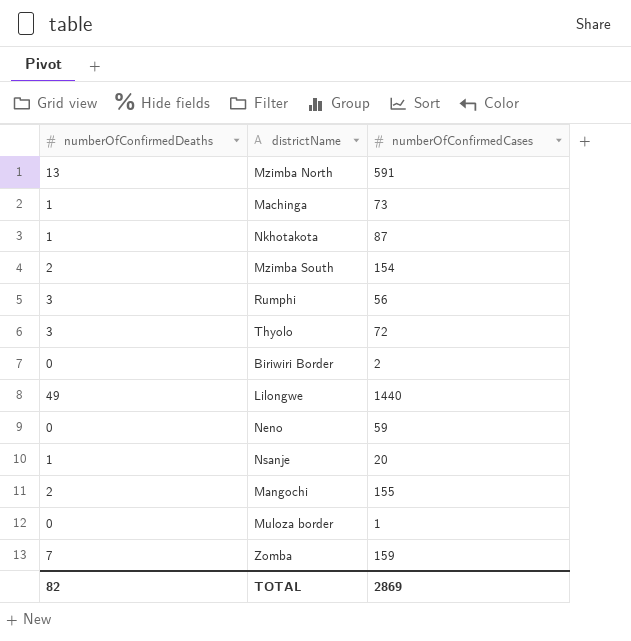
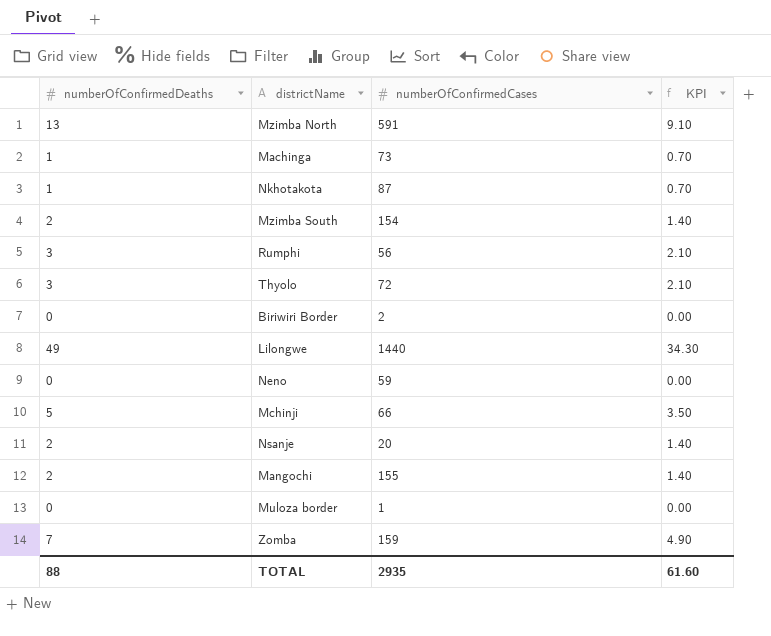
column KPI | formula: none -> [numberOfConfirmedDeaths] * 0.7
row Mchinji: none -> 5 | 66 | 3.50
Nsanje | numberOfConfirmedDeaths: 1 -> 2
TOTAL | numberOfConfirmedDeaths: 82 -> 88
TOTAL | numberOfConfirmedCases: 2869 -> 2935

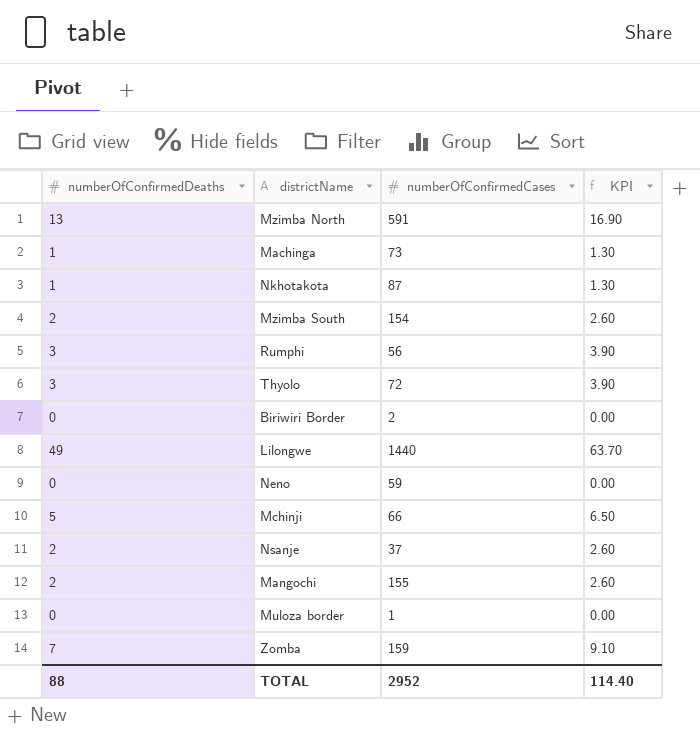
column KPI | formula: [numberOfConfirmedDeaths] * 0.7 -> [numberOfConfirmedDeaths] * 1.3
Nsanje | numberOfConfirmedCases: 20 -> 37
TOTAL | numberOfConfirmedCases: 2935 -> 2952
TOTAL | KPI: 61.60 -> 114.40

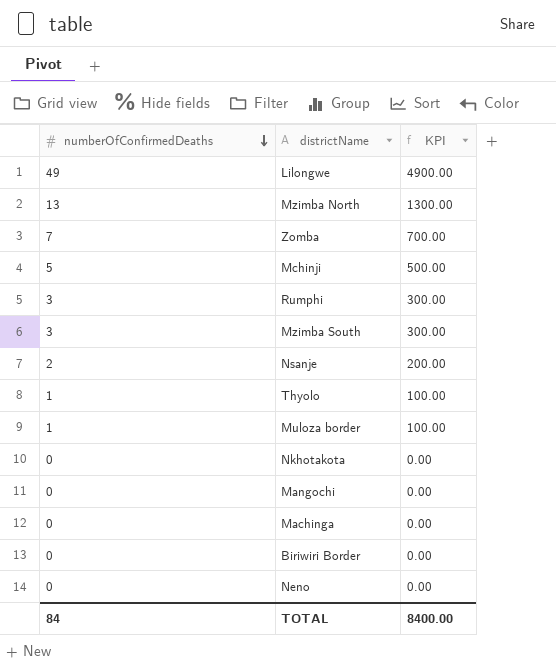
row order: none -> numberOfConfirmedDeaths descending
column numberOfConfirmedCases | position: 3 -> none
column KPI | formula: [numberOfConfirmedDeaths] * 1.3 -> [numberOfConfirmedDeaths] * 100
Mzimba South | numberOfConfirmedDeaths: 2 -> 3
Thyolo | numberOfConfirmedDeaths: 3 -> 1
Muloza border | numberOfConfirmedDeaths: 0 -> 1
Nkhotakota | numberOfConfirmedDeaths: 1 -> 0
Mangochi | numberOfConfirmedDeaths: 2 -> 0
Machinga | numberOfConfirmedDeaths: 1 -> 0
TOTAL | numberOfConfirmedDeaths: 88 -> 84
TOTAL | KPI: 114.40 -> 8400.00

